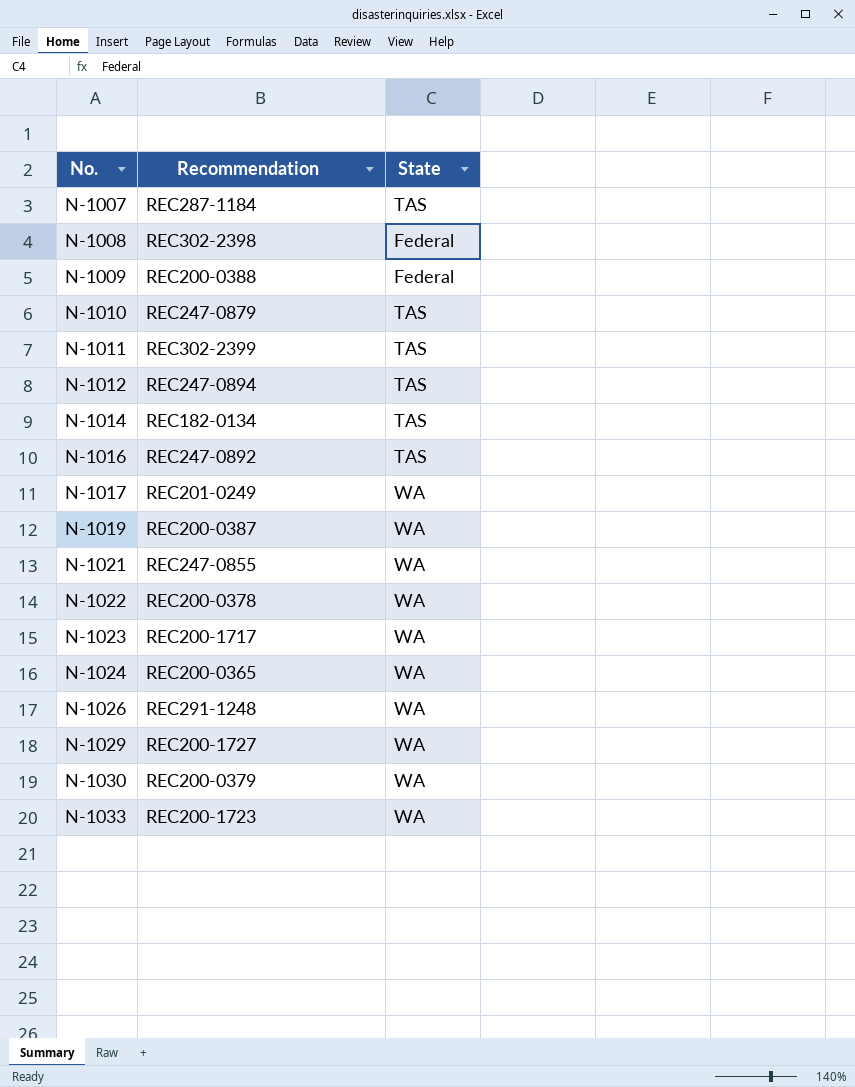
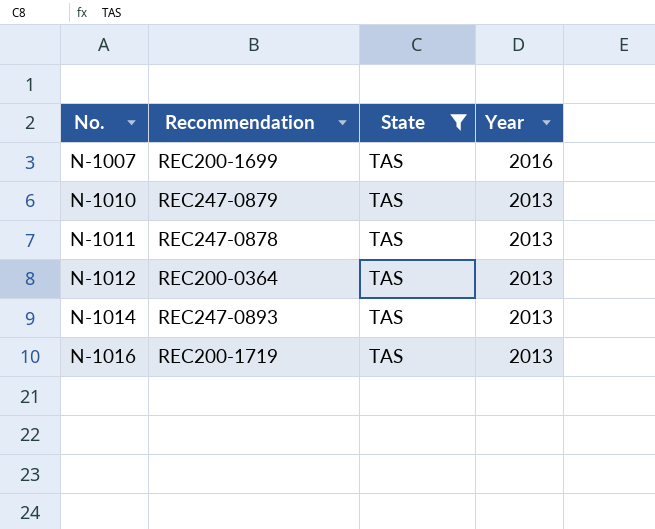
filter: none -> State = TAS
column Year | position: none -> 4
N-1007 | Recommendation: REC287-1184 -> REC200-1699
N-1011 | Recommendation: REC302-2399 -> REC247-0878
N-1012 | Recommendation: REC247-0894 -> REC200-0364
N-1014 | Recommendation: REC182-0134 -> REC247-0893
N-1016 | Recommendation: REC247-0892 -> REC200-1719

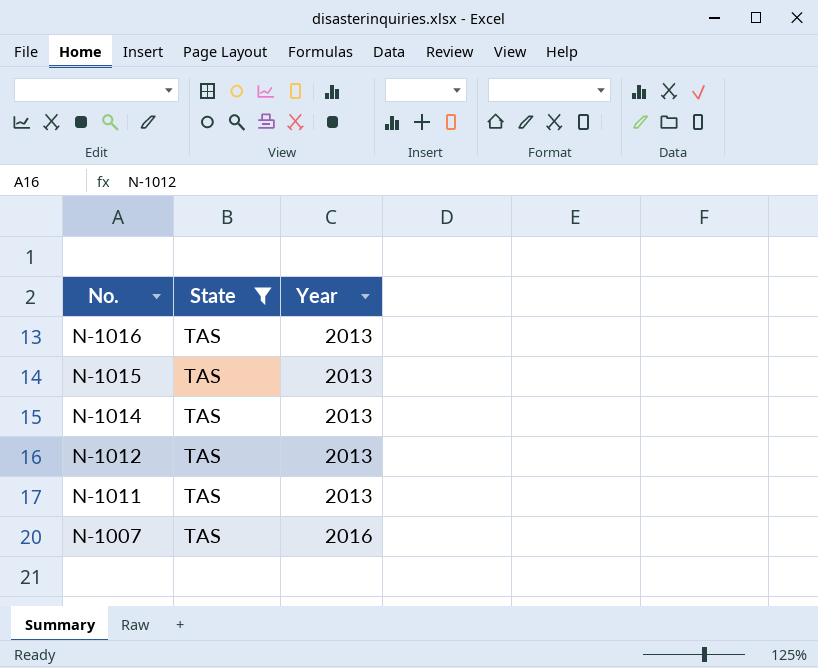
row order: No. ascending -> No. descending
column Recommendation | position: 2 -> none
row N-1010: REC247-0879 | TAS | 2013 -> none
row N-1015: none -> TAS | 2013

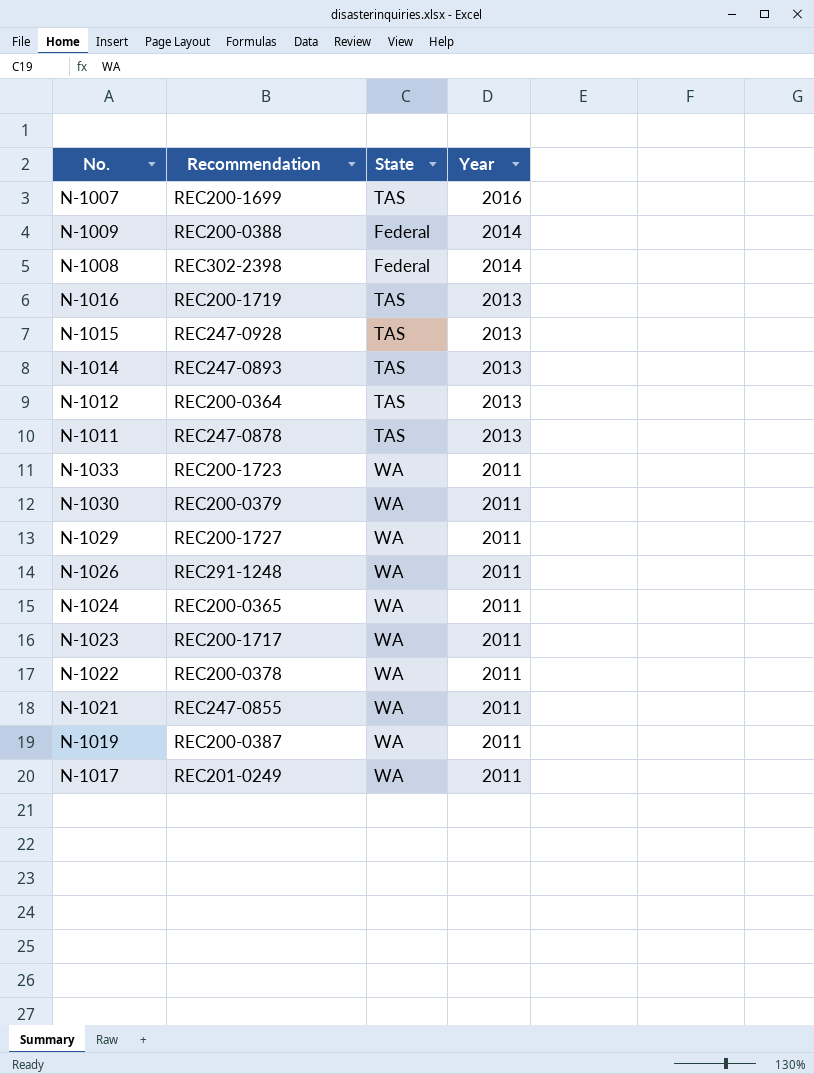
filter: State = TAS -> none
row order: No. descending -> Year descending
column Recommendation | position: none -> 2

